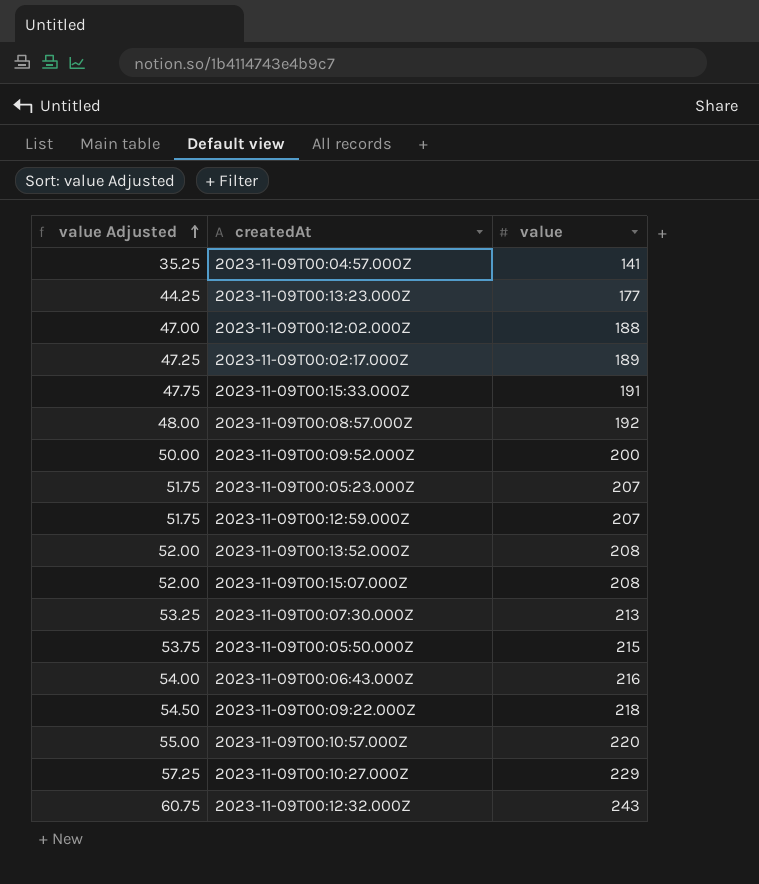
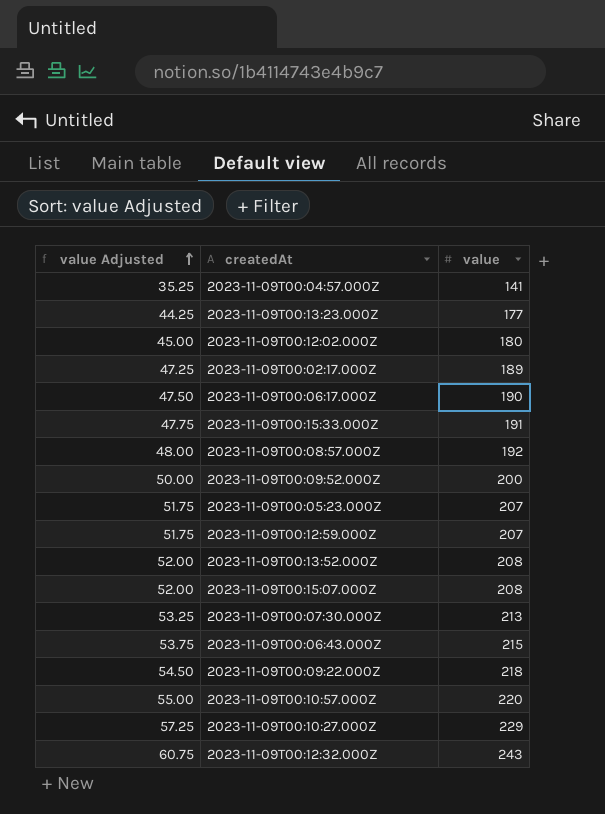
row 2023-11-09T00:05:50.000Z: 53.75 | 215 -> none
2023-11-09T00:12:02.000Z | value Adjusted: 47.00 -> 45.00
2023-11-09T00:12:02.000Z | value: 188 -> 180
row 2023-11-09T00:06:17.000Z: none -> 47.50 | 190
2023-11-09T00:06:43.000Z | value Adjusted: 54.00 -> 53.75
2023-11-09T00:06:43.000Z | value: 216 -> 215

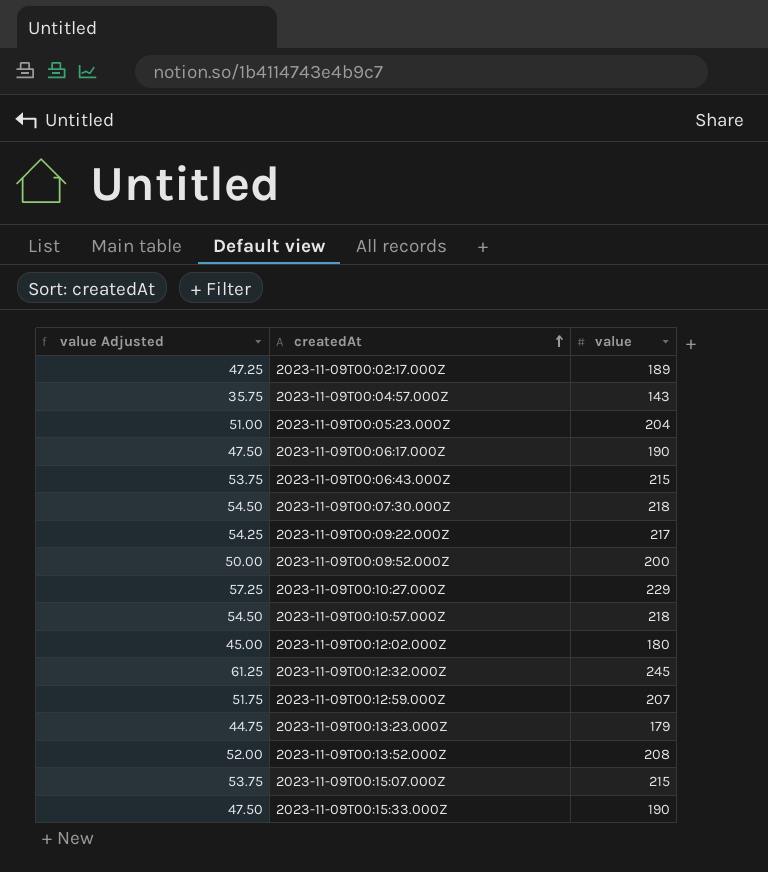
row order: value Adjusted ascending -> createdAt ascending
row 2023-11-09T00:08:57.000Z: 48.00 | 192 -> none
2023-11-09T00:04:57.000Z | value Adjusted: 35.25 -> 35.75
2023-11-09T00:04:57.000Z | value: 141 -> 143
2023-11-09T00:05:23.000Z | value Adjusted: 51.75 -> 51.00
2023-11-09T00:05:23.000Z | value: 207 -> 204
2023-11-09T00:07:30.000Z | value Adjusted: 53.25 -> 54.50
2023-11-09T00:07:30.000Z | value: 213 -> 218
2023-11-09T00:09:22.000Z | value Adjusted: 54.50 -> 54.25
2023-11-09T00:09:22.000Z | value: 218 -> 217
2023-11-09T00:10:57.000Z | value Adjusted: 55.00 -> 54.50
2023-11-09T00:10:57.000Z | value: 220 -> 218
2023-11-09T00:12:32.000Z | value Adjusted: 60.75 -> 61.25
2023-11-09T00:12:32.000Z | value: 243 -> 245
2023-11-09T00:13:23.000Z | value Adjusted: 44.25 -> 44.75
2023-11-09T00:13:23.000Z | value: 177 -> 179
2023-11-09T00:15:07.000Z | value Adjusted: 52.00 -> 53.75
2023-11-09T00:15:07.000Z | value: 208 -> 215
2023-11-09T00:15:33.000Z | value Adjusted: 47.75 -> 47.50
2023-11-09T00:15:33.000Z | value: 191 -> 190

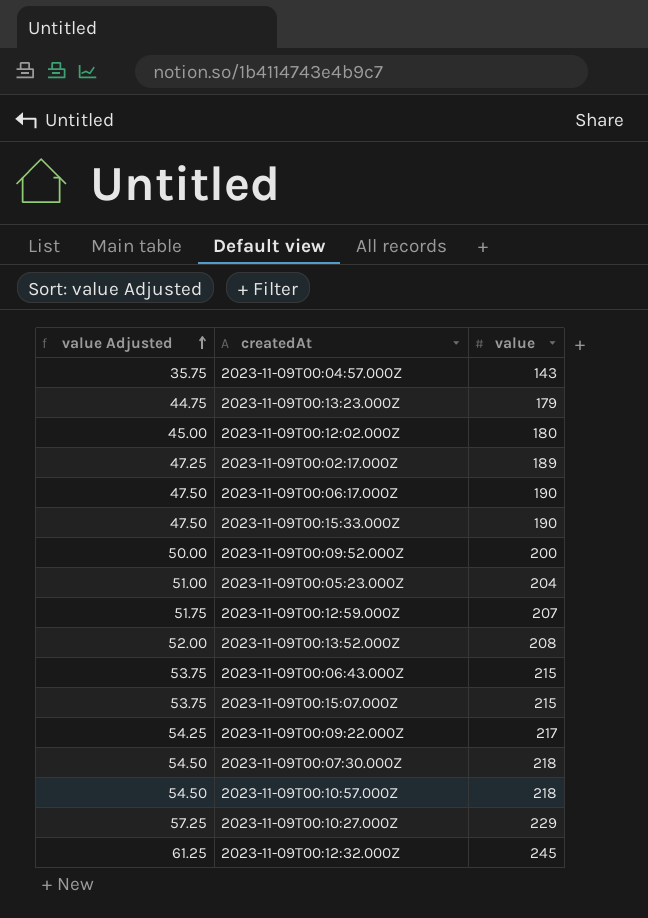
row order: createdAt ascending -> value Adjusted ascending

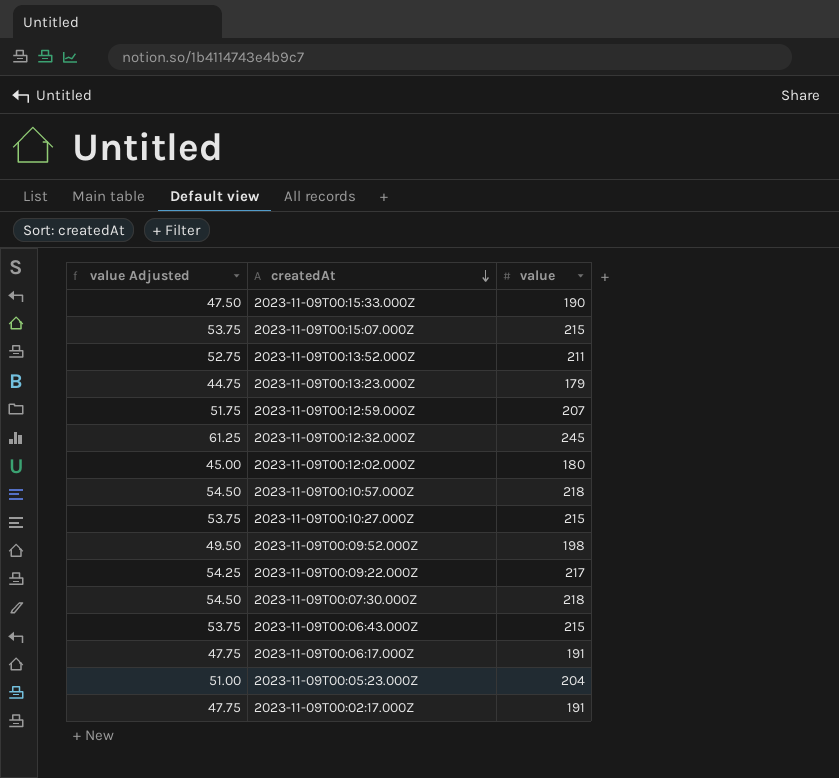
row order: value Adjusted ascending -> createdAt descending
row 2023-11-09T00:04:57.000Z: 35.75 | 143 -> none
2023-11-09T00:13:52.000Z | value Adjusted: 52.00 -> 52.75
2023-11-09T00:13:52.000Z | value: 208 -> 211
2023-11-09T00:10:27.000Z | value Adjusted: 57.25 -> 53.75
2023-11-09T00:10:27.000Z | value: 229 -> 215
2023-11-09T00:09:52.000Z | value Adjusted: 50.00 -> 49.50
2023-11-09T00:09:52.000Z | value: 200 -> 198
2023-11-09T00:06:17.000Z | value Adjusted: 47.50 -> 47.75
2023-11-09T00:06:17.000Z | value: 190 -> 191
2023-11-09T00:02:17.000Z | value Adjusted: 47.25 -> 47.75
2023-11-09T00:02:17.000Z | value: 189 -> 191

